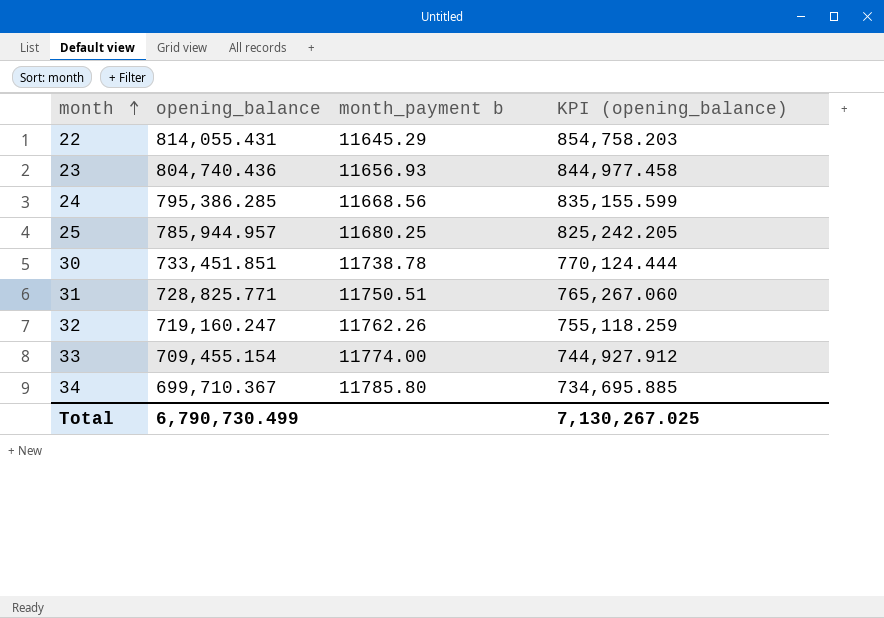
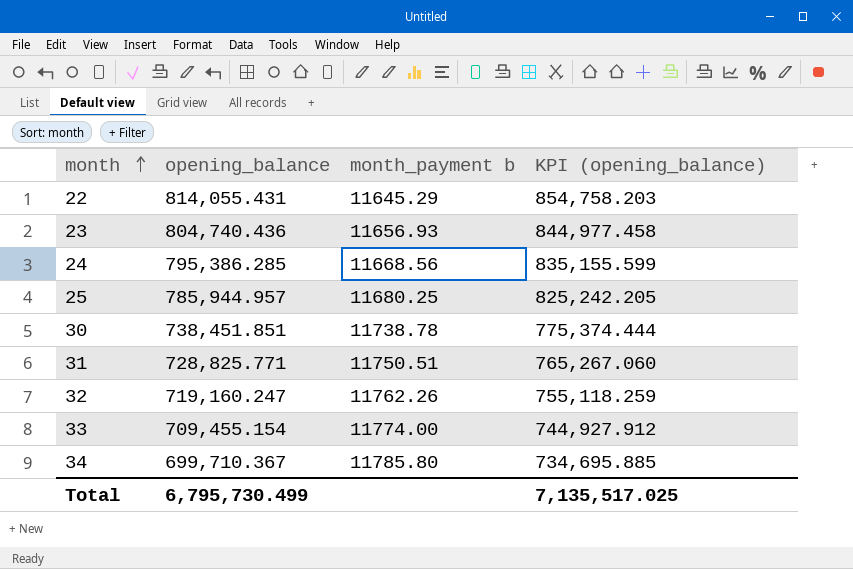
30 | opening_balance: 733,451.851 -> 738,451.851
30 | KPI (opening_balance): 770,124.444 -> 775,374.444
Total | opening_balance: 6,790,730.499 -> 6,795,730.499
Total | KPI (opening_balance): 7,130,267.025 -> 7,135,517.025

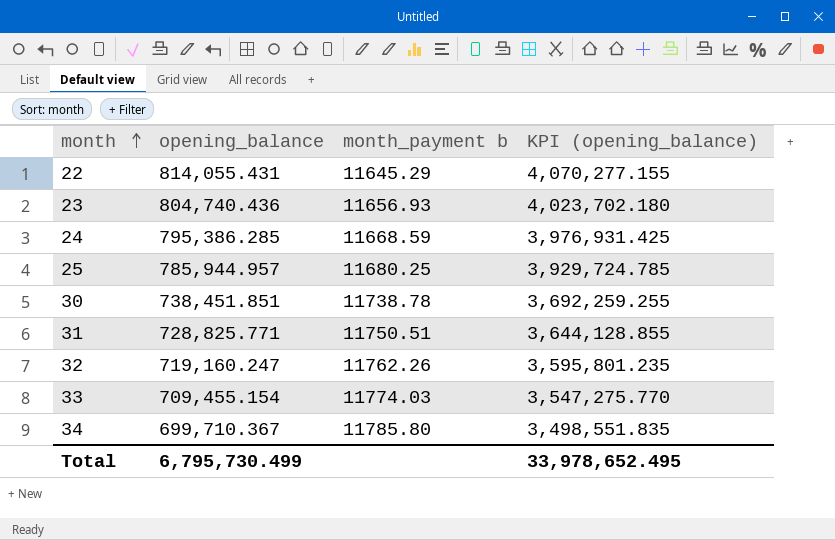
column KPI (opening_balance) | formula: [opening_balance] * 1.05 -> [opening_balance] * 5
24 | month_payment b: 11668.56 -> 11668.59
33 | month_payment b: 11774.00 -> 11774.03
Total | KPI (opening_balance): 7,135,517.025 -> 33,978,652.495

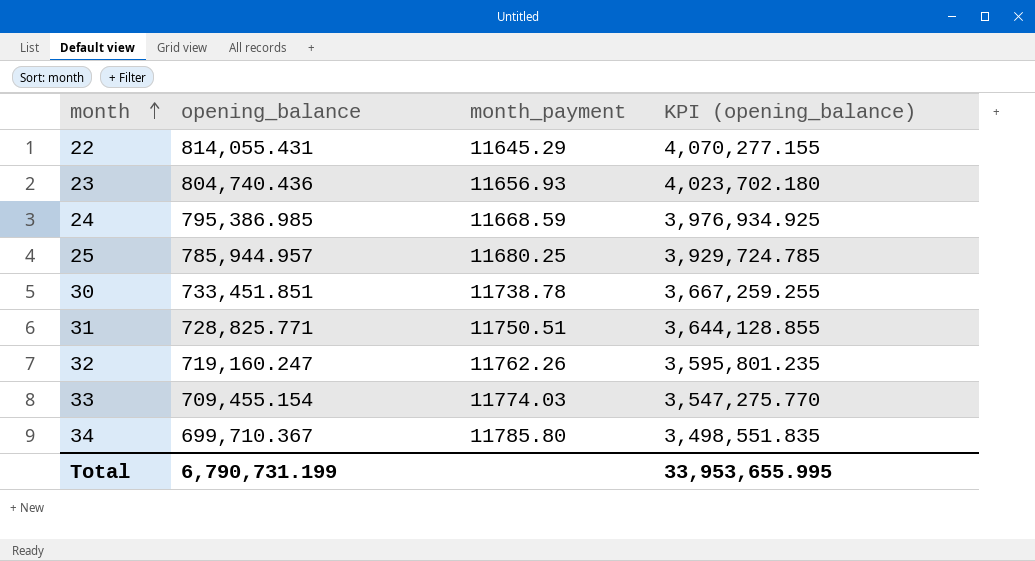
column name: month_payment b -> month_payment
24 | opening_balance: 795,386.285 -> 795,386.985
24 | KPI (opening_balance): 3,976,931.425 -> 3,976,934.925
30 | opening_balance: 738,451.851 -> 733,451.851
30 | KPI (opening_balance): 3,692,259.255 -> 3,667,259.255
Total | opening_balance: 6,795,730.499 -> 6,790,731.199
Total | KPI (opening_balance): 33,978,652.495 -> 33,953,655.995

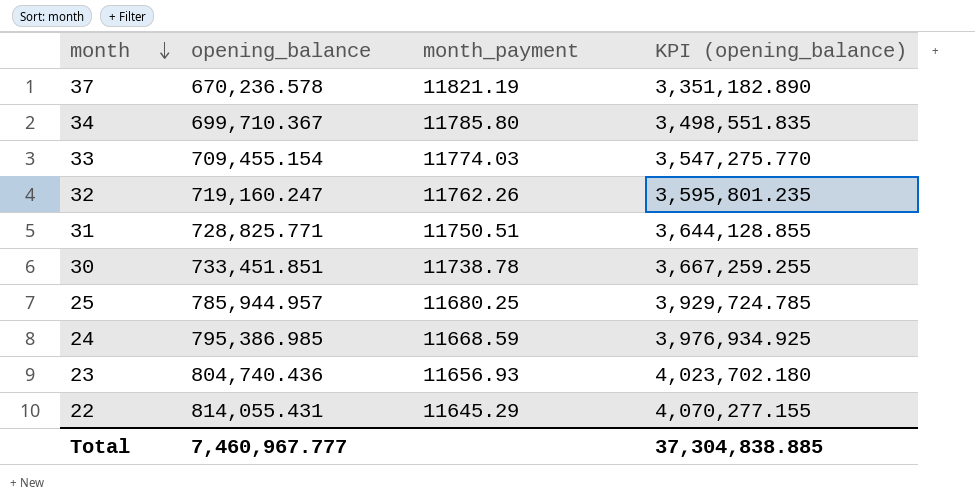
row order: month ascending -> month descending
row 37: none -> 670,236.578 | 11821.19 | 3,351,182.890
Total | opening_balance: 6,790,731.199 -> 7,460,967.777
Total | KPI (opening_balance): 33,953,655.995 -> 37,304,838.885

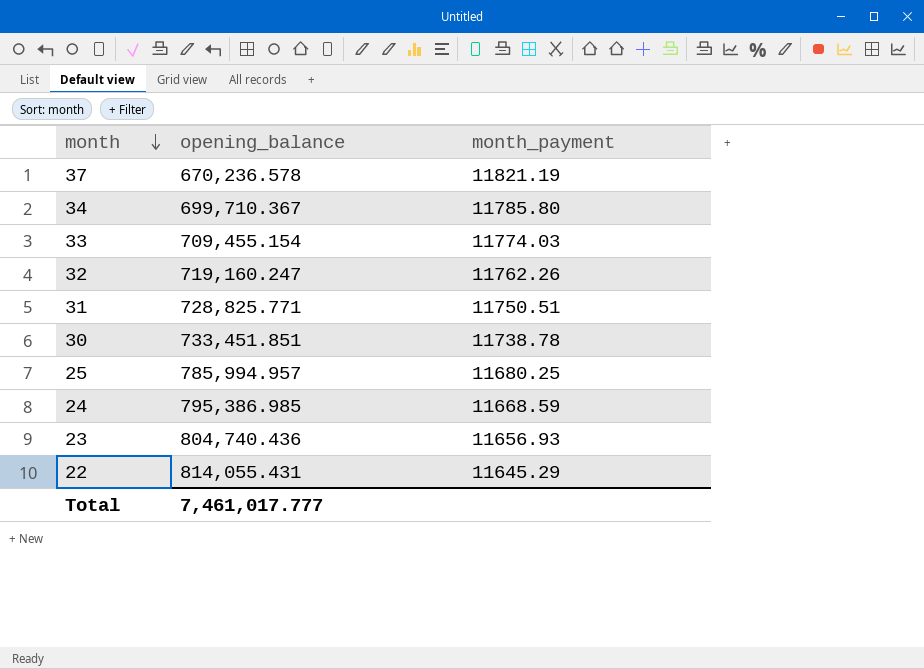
column KPI (opening_balance) | formula: [opening_balance] * 5 -> none
25 | opening_balance: 785,944.957 -> 785,994.957
Total | opening_balance: 7,460,967.777 -> 7,461,017.777

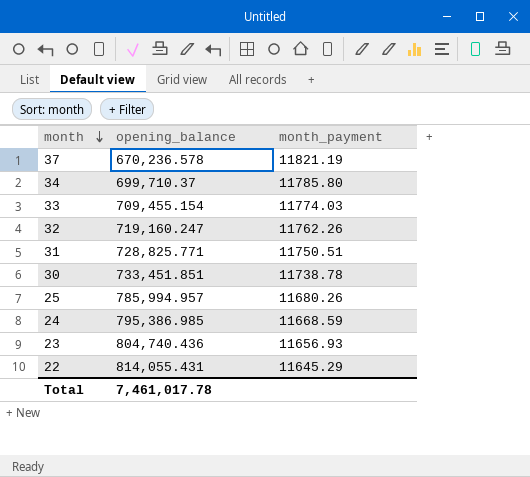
34 | opening_balance: 699,710.367 -> 699,710.37
25 | month_payment: 11680.25 -> 11680.26
Total | opening_balance: 7,461,017.777 -> 7,461,017.78

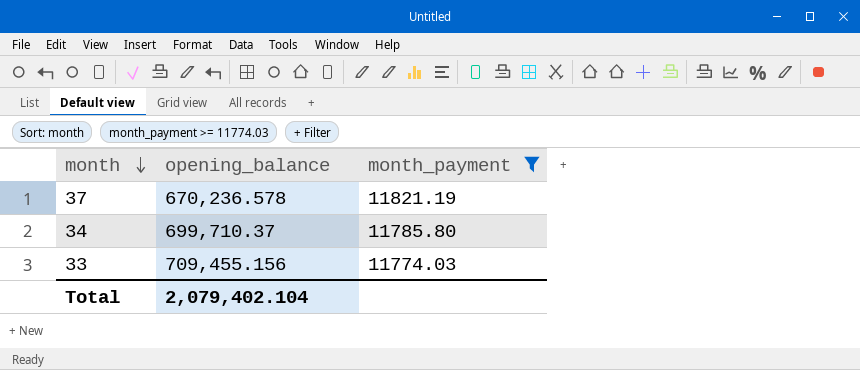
filter: none -> month_payment >= 11774.03
33 | opening_balance: 709,455.154 -> 709,455.156
Total | opening_balance: 7,461,017.78 -> 2,079,402.104

